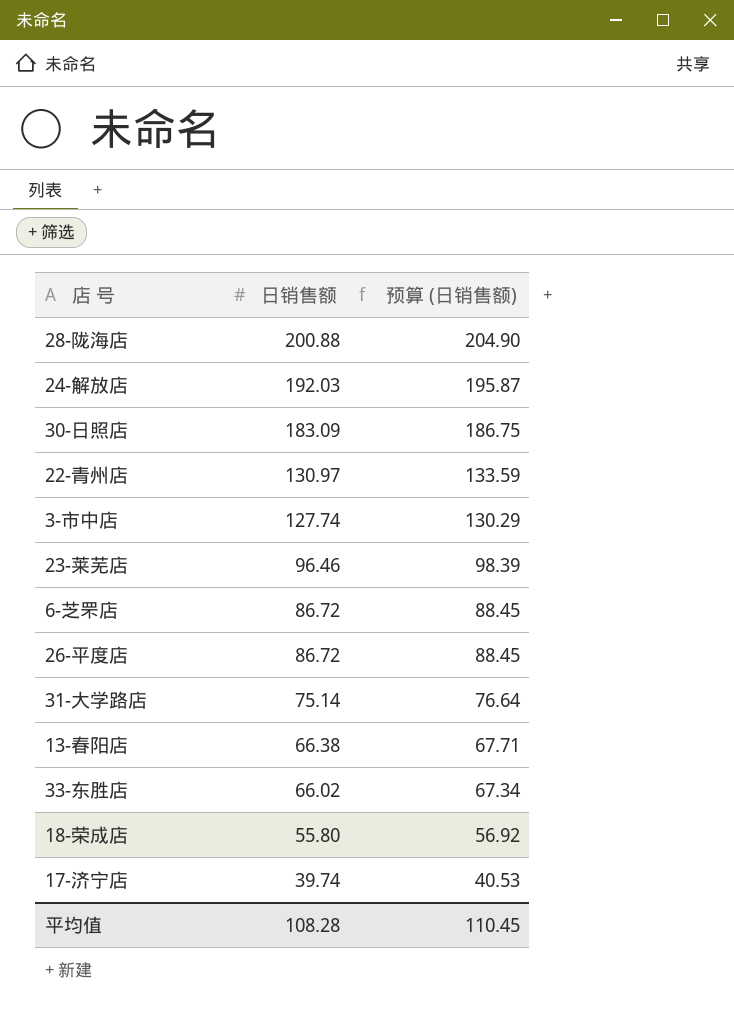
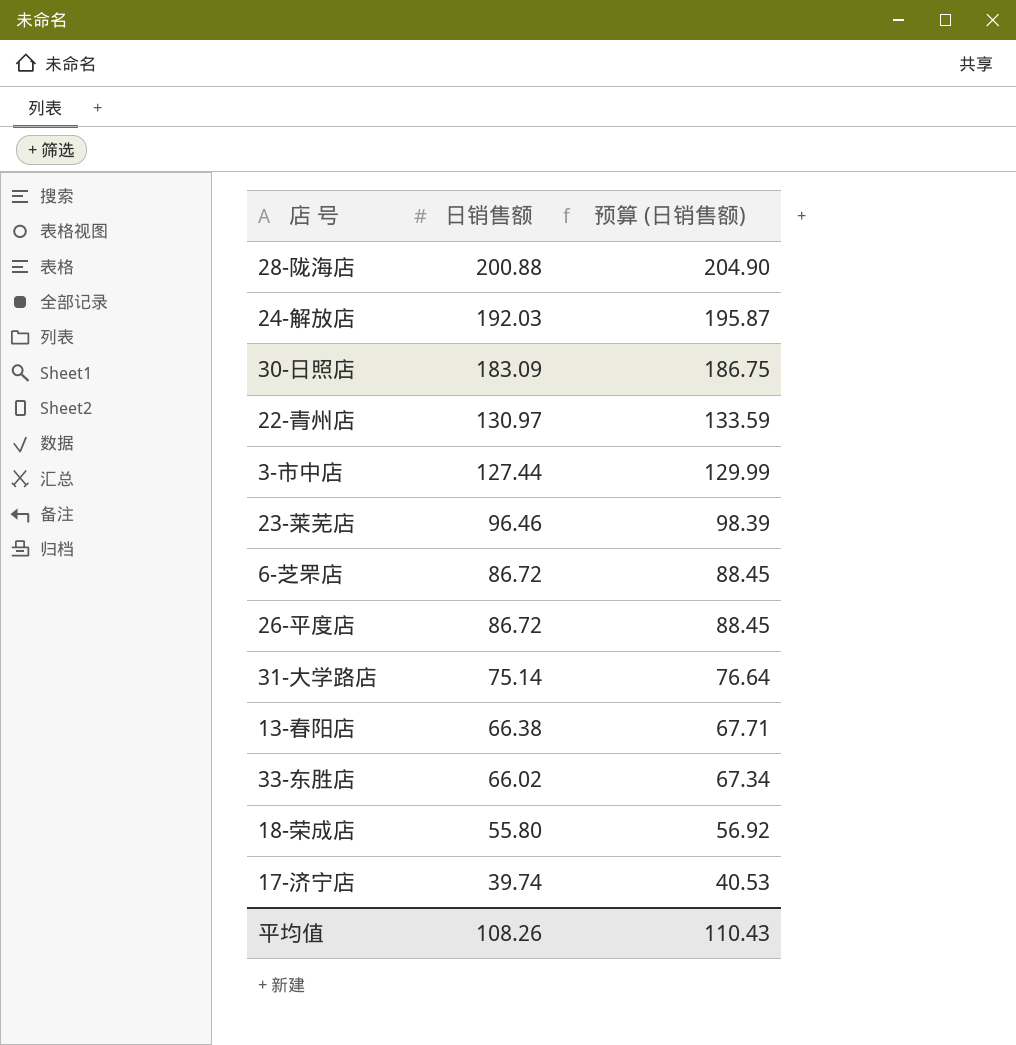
3-市中店 | 日销售额: 127.74 -> 127.44
3-市中店 | 预算 (日销售额): 130.29 -> 129.99
平均值 | 日销售额: 108.28 -> 108.26
平均值 | 预算 (日销售额): 110.45 -> 110.43

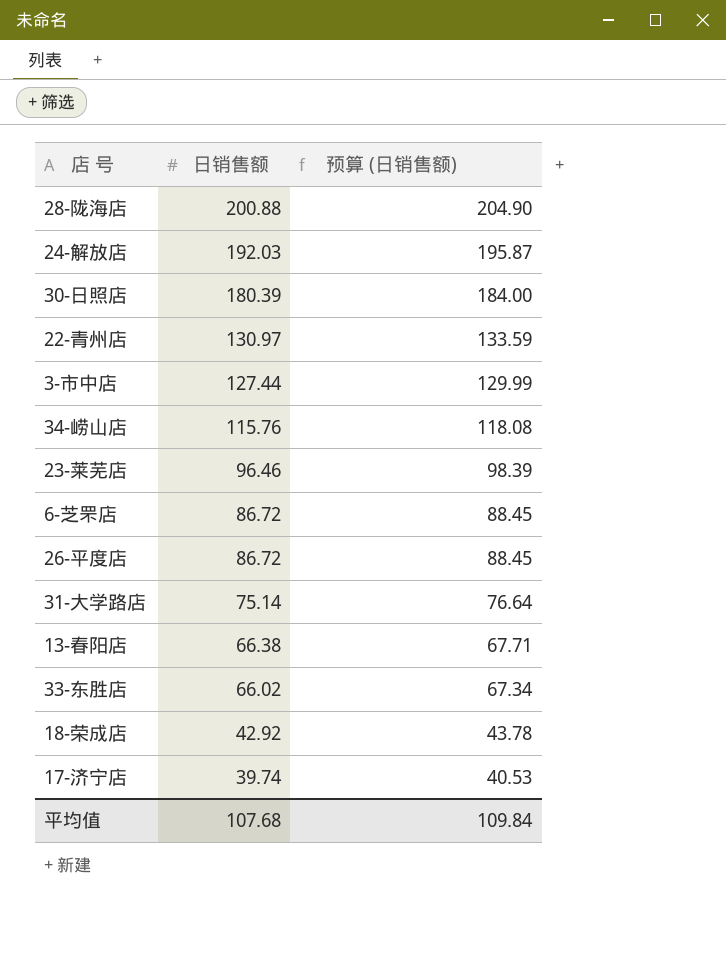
30-日照店 | 日销售额: 183.09 -> 180.39
30-日照店 | 预算 (日销售额): 186.75 -> 184.00
row 34-崂山店: none -> 115.76 | 118.08
18-荣成店 | 日销售额: 55.80 -> 42.92
18-荣成店 | 预算 (日销售额): 56.92 -> 43.78
平均值 | 日销售额: 108.26 -> 107.68
平均值 | 预算 (日销售额): 110.43 -> 109.84

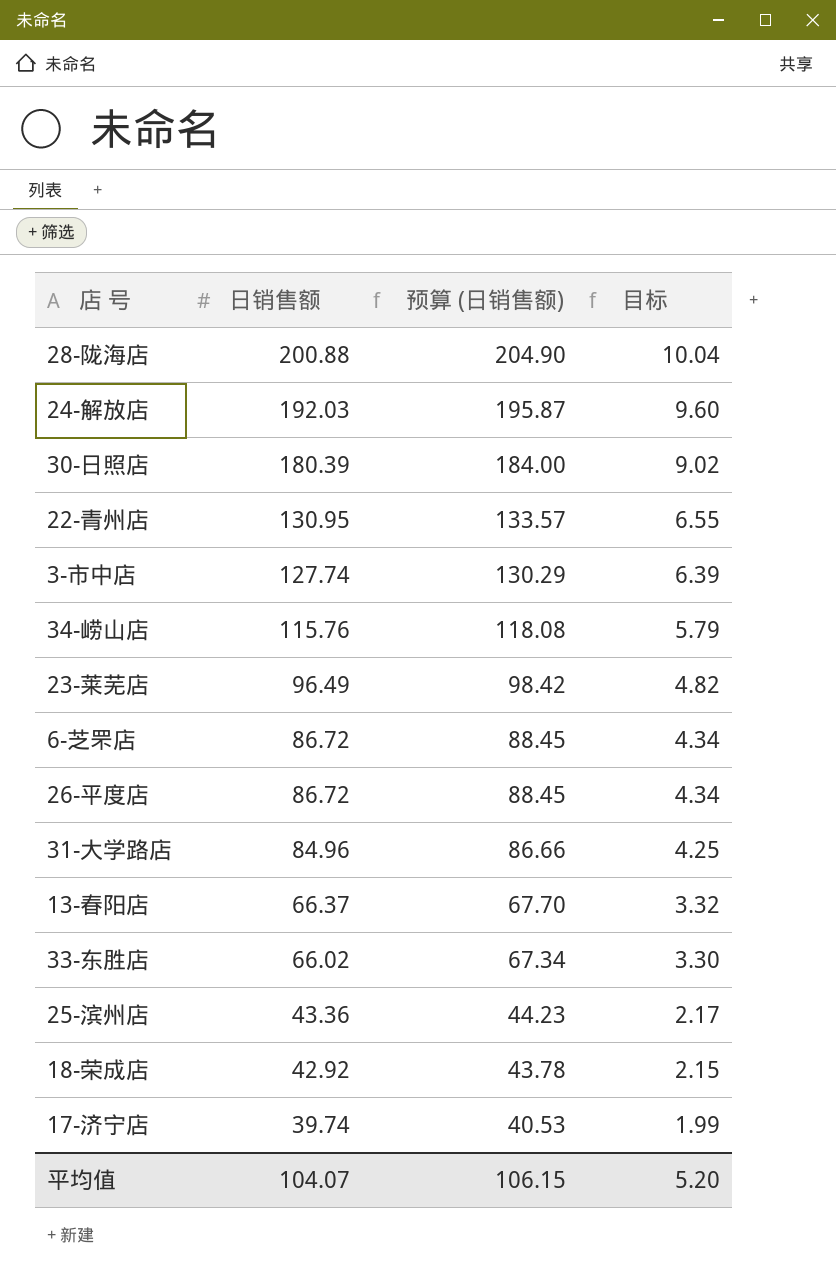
column 目标 | formula: none -> [日销售额] * 0.05
22-青州店 | 日销售额: 130.97 -> 130.95
22-青州店 | 预算 (日销售额): 133.59 -> 133.57
3-市中店 | 日销售额: 127.44 -> 127.74
3-市中店 | 预算 (日销售额): 129.99 -> 130.29
23-莱芜店 | 日销售额: 96.46 -> 96.49
23-莱芜店 | 预算 (日销售额): 98.39 -> 98.42
31-大学路店 | 日销售额: 75.14 -> 84.96
31-大学路店 | 预算 (日销售额): 76.64 -> 86.66
13-春阳店 | 日销售额: 66.38 -> 66.37
13-春阳店 | 预算 (日销售额): 67.71 -> 67.70
row 25-滨州店: none -> 43.36 | 44.23 | 2.17
平均值 | 日销售额: 107.68 -> 104.07
平均值 | 预算 (日销售额): 109.84 -> 106.15

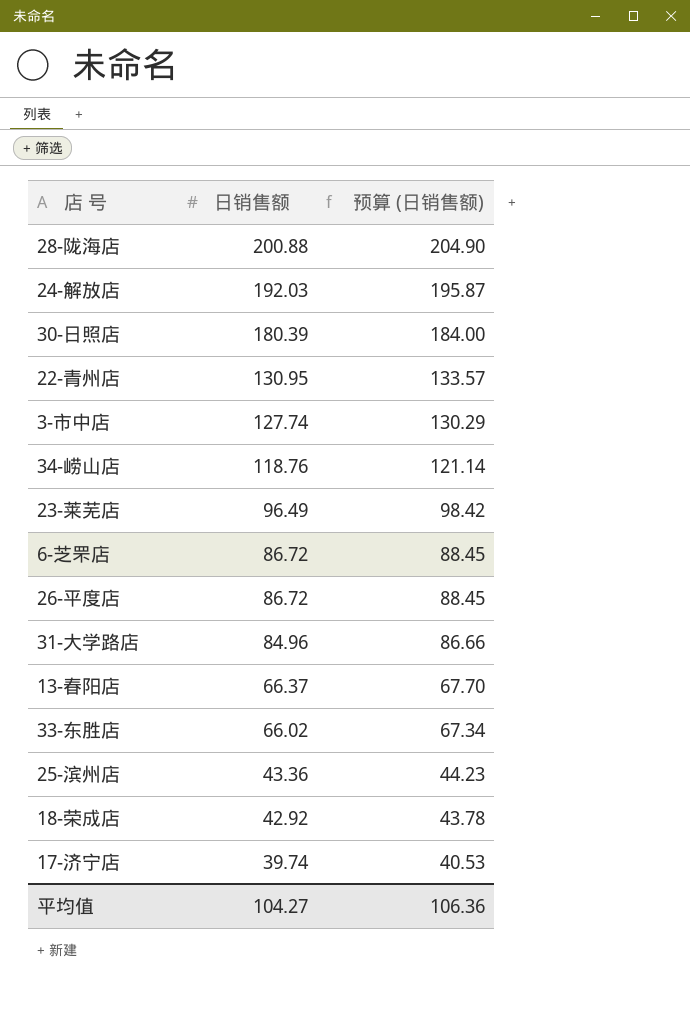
column 目标 | formula: [日销售额] * 0.05 -> none
34-崂山店 | 日销售额: 115.76 -> 118.76
34-崂山店 | 预算 (日销售额): 118.08 -> 121.14
平均值 | 日销售额: 104.07 -> 104.27
平均值 | 预算 (日销售额): 106.15 -> 106.36

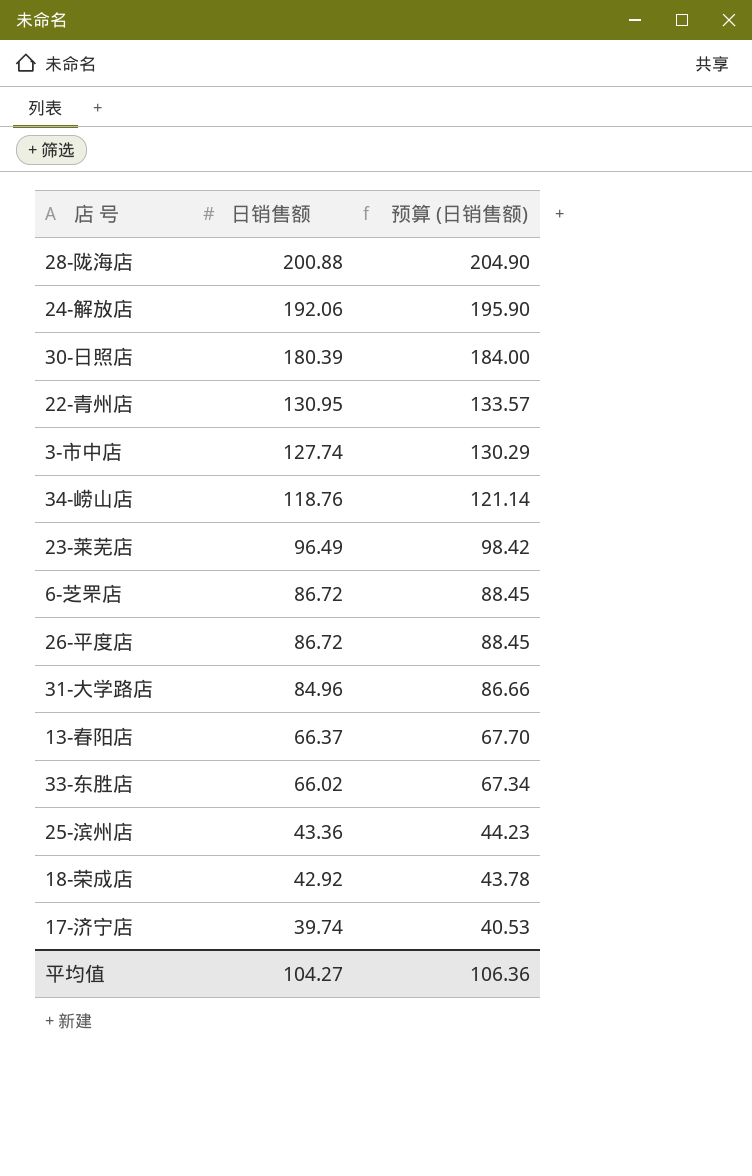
24-解放店 | 日销售额: 192.03 -> 192.06
24-解放店 | 预算 (日销售额): 195.87 -> 195.90

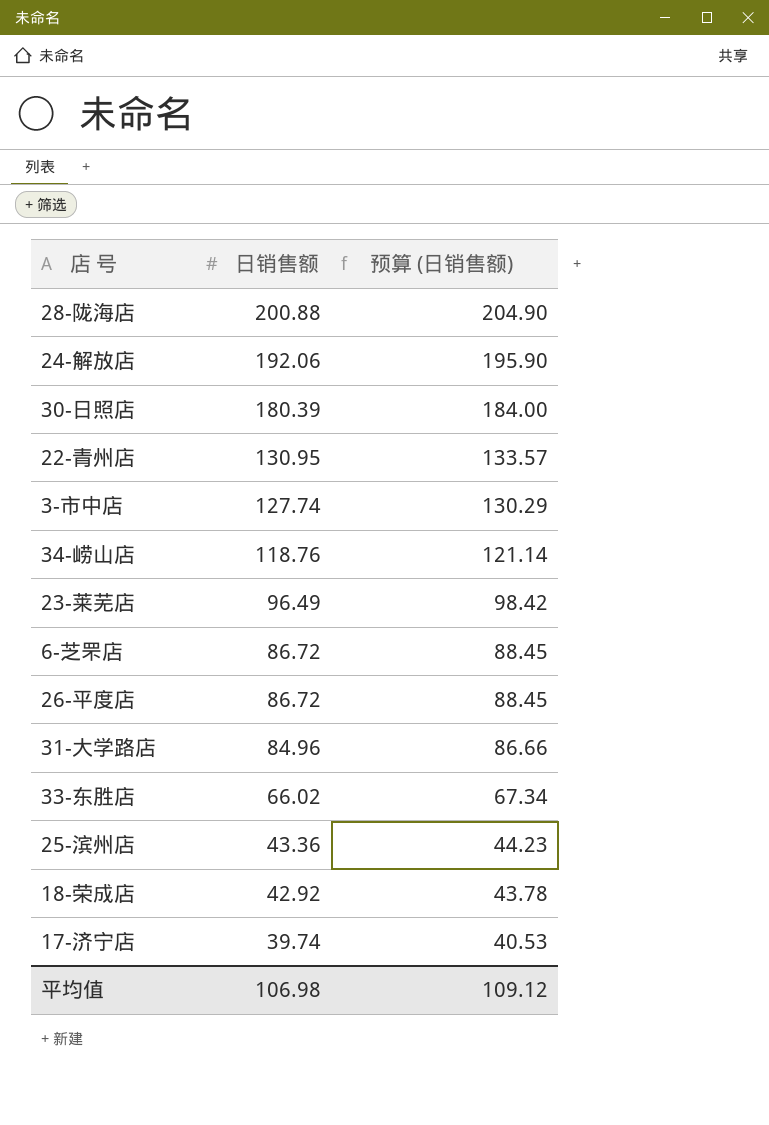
row 13-春阳店: 66.37 | 67.70 -> none
平均值 | 日销售额: 104.27 -> 106.98
平均值 | 预算 (日销售额): 106.36 -> 109.12

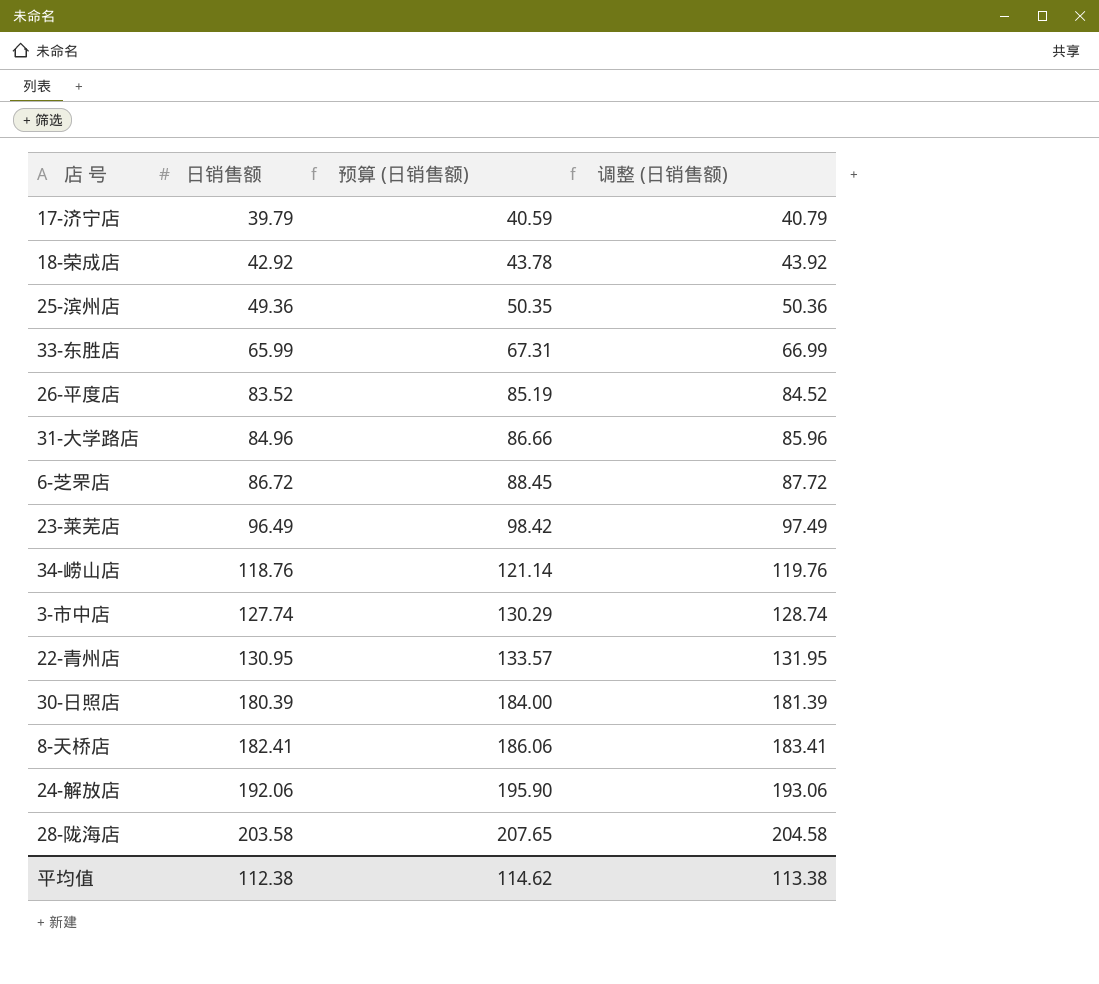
row order: 日销售额 descending -> 日销售额 ascending
column 调整 (日销售额) | formula: none -> [日销售额] + 1
17-济宁店 | 日销售额: 39.74 -> 39.79
17-济宁店 | 预算 (日销售额): 40.53 -> 40.59
25-滨州店 | 日销售额: 43.36 -> 49.36
25-滨州店 | 预算 (日销售额): 44.23 -> 50.35
33-东胜店 | 日销售额: 66.02 -> 65.99
33-东胜店 | 预算 (日销售额): 67.34 -> 67.31
26-平度店 | 日销售额: 86.72 -> 83.52
26-平度店 | 预算 (日销售额): 88.45 -> 85.19
row 8-天桥店: none -> 182.41 | 186.06 | 183.41
28-陇海店 | 日销售额: 200.88 -> 203.58
28-陇海店 | 预算 (日销售额): 204.90 -> 207.65
平均值 | 日销售额: 106.98 -> 112.38
平均值 | 预算 (日销售额): 109.12 -> 114.62

